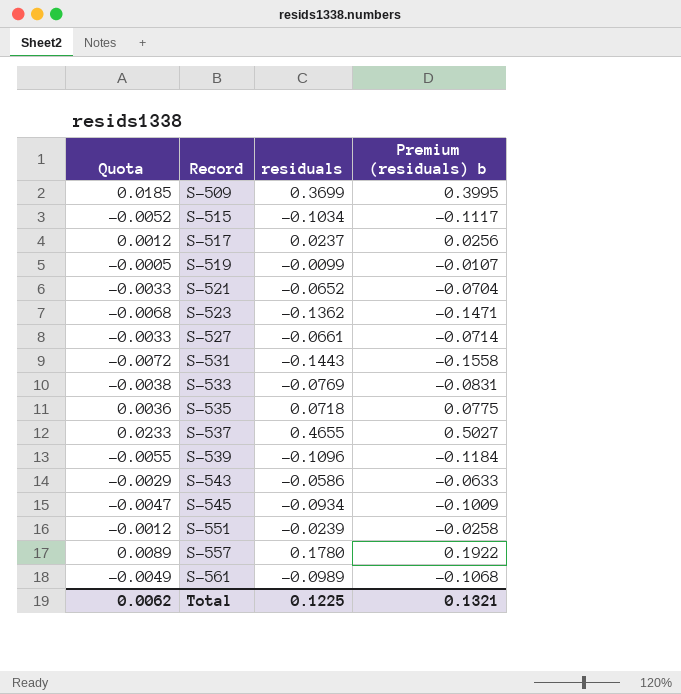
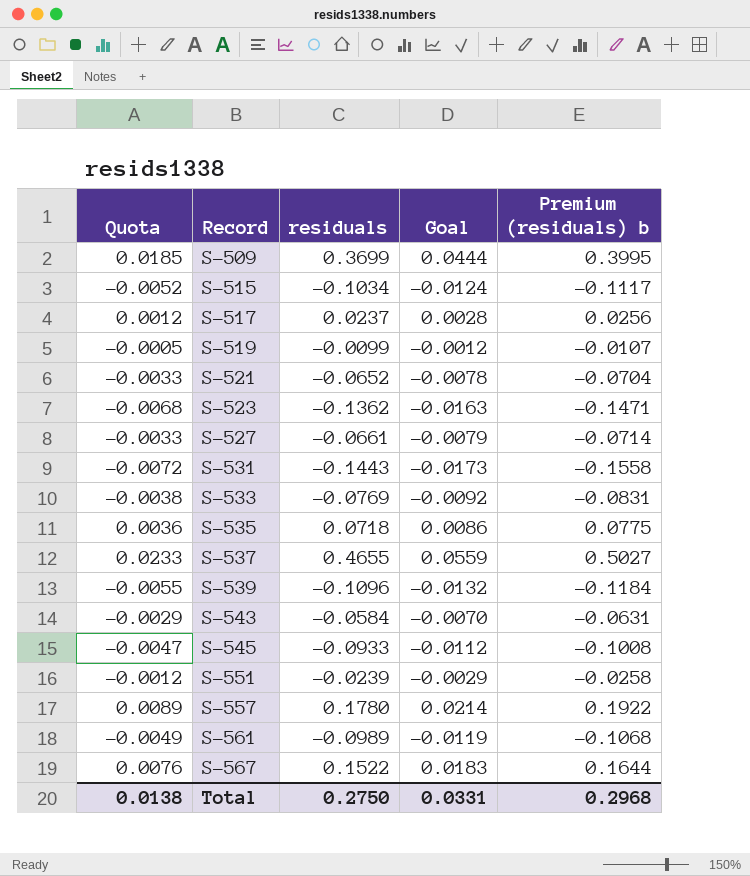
column Goal | formula: none -> [residuals] * 0.12
S-543 | residuals: -0.0586 -> -0.0584
S-543 | Premium (residuals) b: -0.0633 -> -0.0631
S-545 | residuals: -0.0934 -> -0.0933
S-545 | Premium (residuals) b: -0.1009 -> -0.1008
row S-567: none -> 0.0076 | 0.1522 | 0.0183 | 0.1644
Total | Quota: 0.0062 -> 0.0138
Total | residuals: 0.1225 -> 0.2750
Total | Premium (residuals) b: 0.1321 -> 0.2968

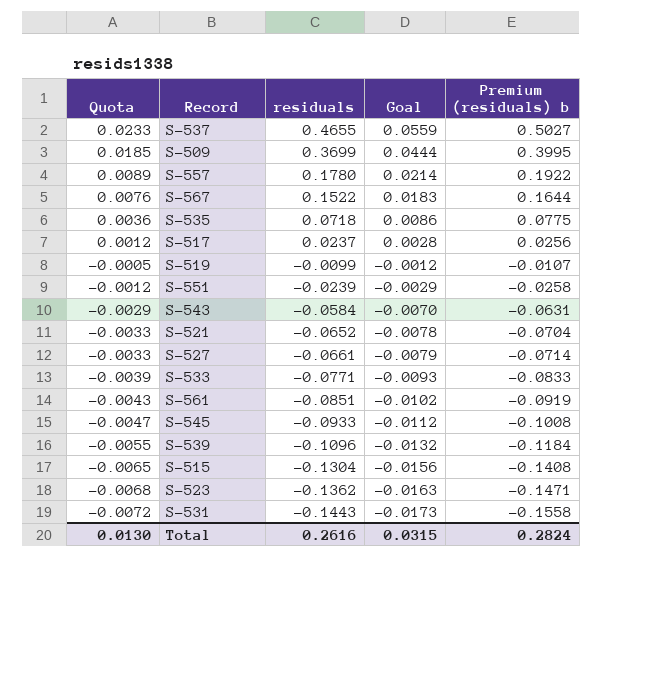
row order: Record ascending -> Quota descending
S-533 | Quota: -0.0038 -> -0.0039
S-533 | residuals: -0.0769 -> -0.0771
S-533 | Goal: -0.0092 -> -0.0093
S-533 | Premium (residuals) b: -0.0831 -> -0.0833
S-561 | Quota: -0.0049 -> -0.0043
S-561 | residuals: -0.0989 -> -0.0851
S-561 | Goal: -0.0119 -> -0.0102
S-561 | Premium (residuals) b: -0.1068 -> -0.0919
S-515 | Quota: -0.0052 -> -0.0065
S-515 | residuals: -0.1034 -> -0.1304
S-515 | Goal: -0.0124 -> -0.0156
S-515 | Premium (residuals) b: -0.1117 -> -0.1408
Total | Quota: 0.0138 -> 0.0130
Total | residuals: 0.2750 -> 0.2616
Total | Goal: 0.0331 -> 0.0315
Total | Premium (residuals) b: 0.2968 -> 0.2824

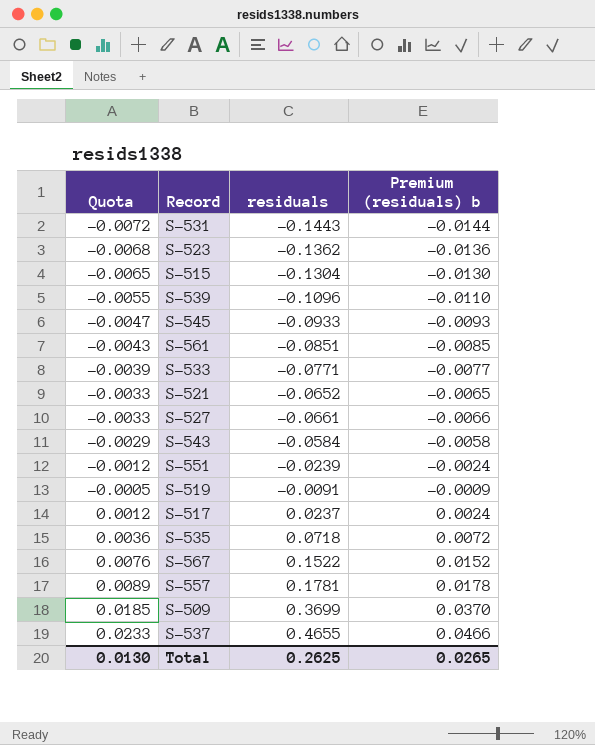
row order: Quota descending -> Quota ascending
column Goal | formula: [residuals] * 0.12 -> none
column Premium (residuals) b | formula: [residuals] * 1.08 -> [residuals] * 0.1
S-519 | residuals: -0.0099 -> -0.0091
S-557 | residuals: 0.1780 -> 0.1781
Total | residuals: 0.2616 -> 0.2625
Total | Premium (residuals) b: 0.2824 -> 0.0265

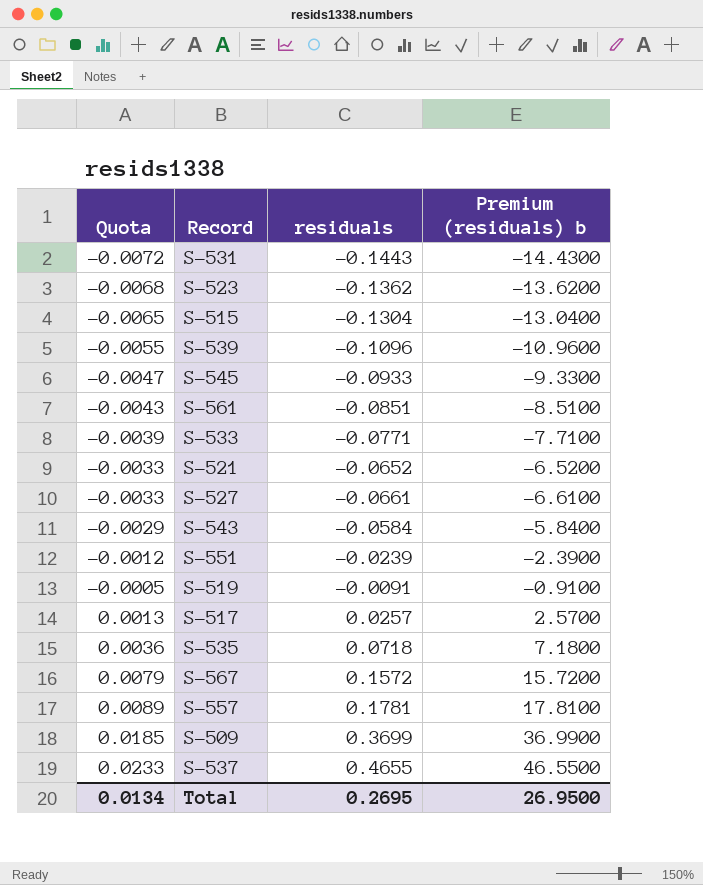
column Premium (residuals) b | formula: [residuals] * 0.1 -> [residuals] * 100
S-517 | Quota: 0.0012 -> 0.0013
S-517 | residuals: 0.0237 -> 0.0257
S-567 | Quota: 0.0076 -> 0.0079
S-567 | residuals: 0.1522 -> 0.1572
Total | Quota: 0.0130 -> 0.0134
Total | residuals: 0.2625 -> 0.2695
Total | Premium (residuals) b: 0.0265 -> 26.9500

